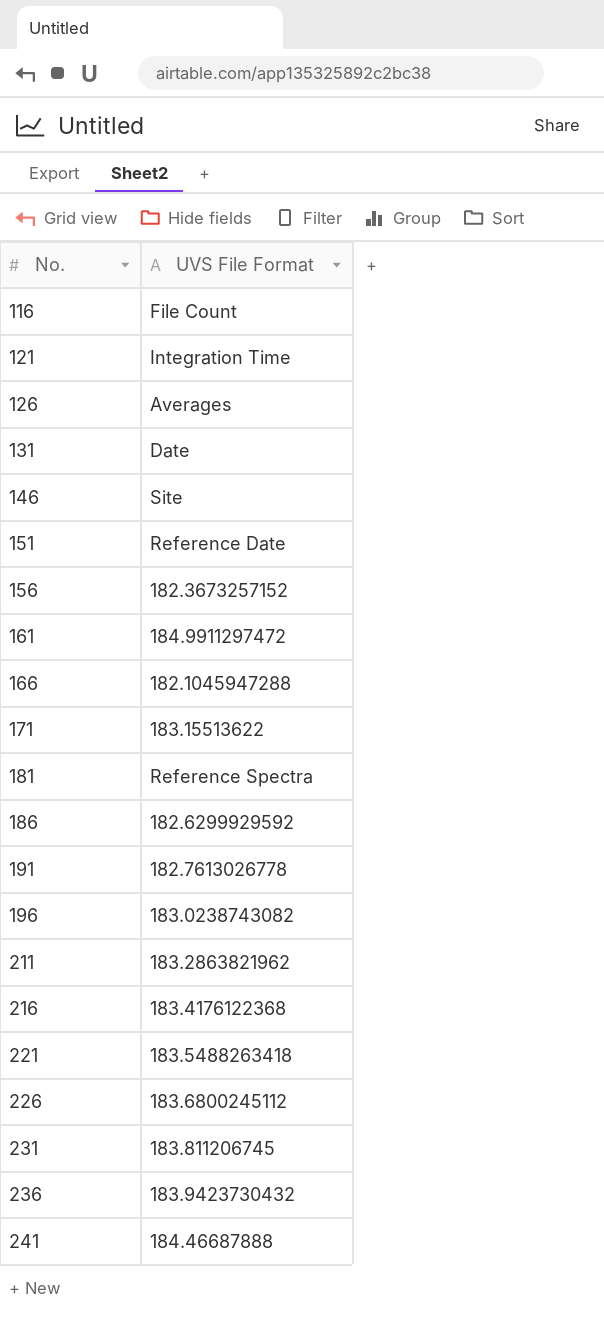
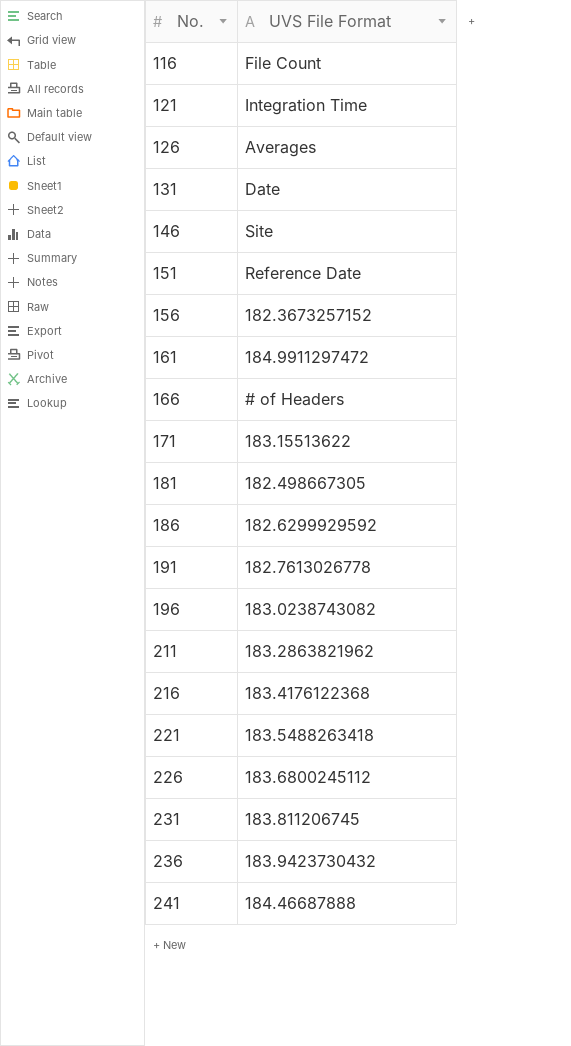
166 | UVS File Format: 182.1045947288 -> # of Headers
181 | UVS File Format: Reference Spectra -> 182.498667305

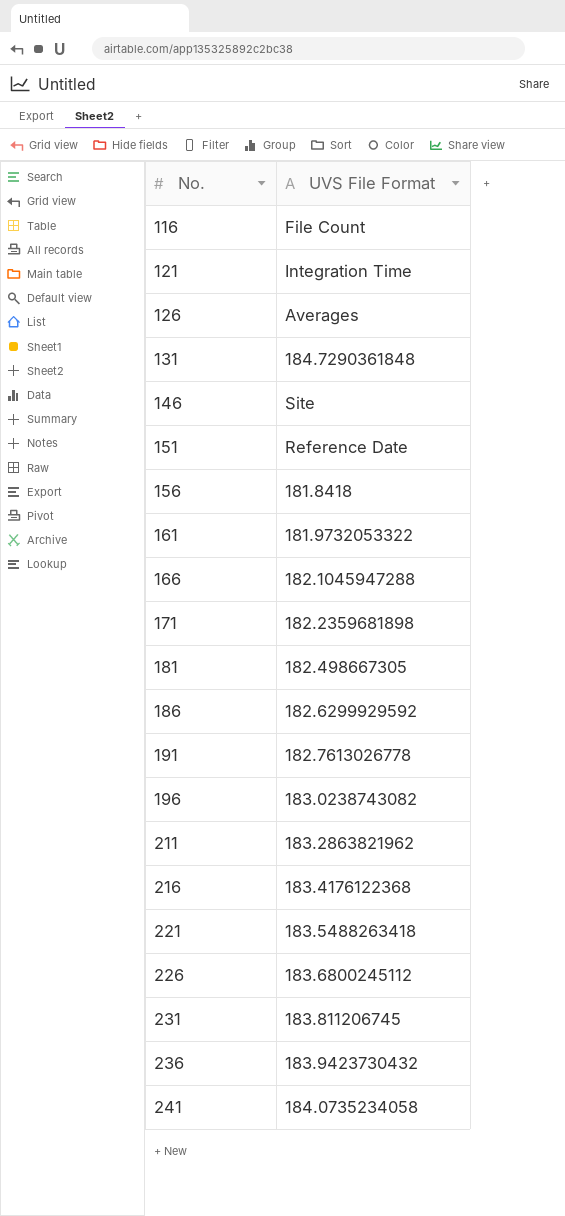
131 | UVS File Format: Date -> 184.7290361848
156 | UVS File Format: 182.3673257152 -> 181.8418
161 | UVS File Format: 184.9911297472 -> 181.9732053322
166 | UVS File Format: # of Headers -> 182.1045947288
171 | UVS File Format: 183.15513622 -> 182.2359681898
241 | UVS File Format: 184.46687888 -> 184.0735234058

